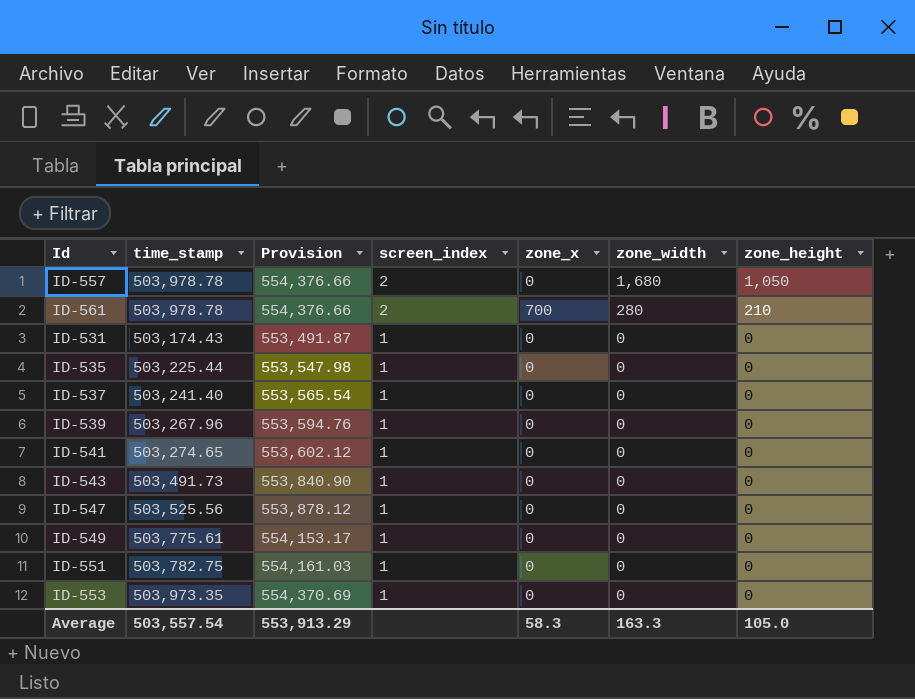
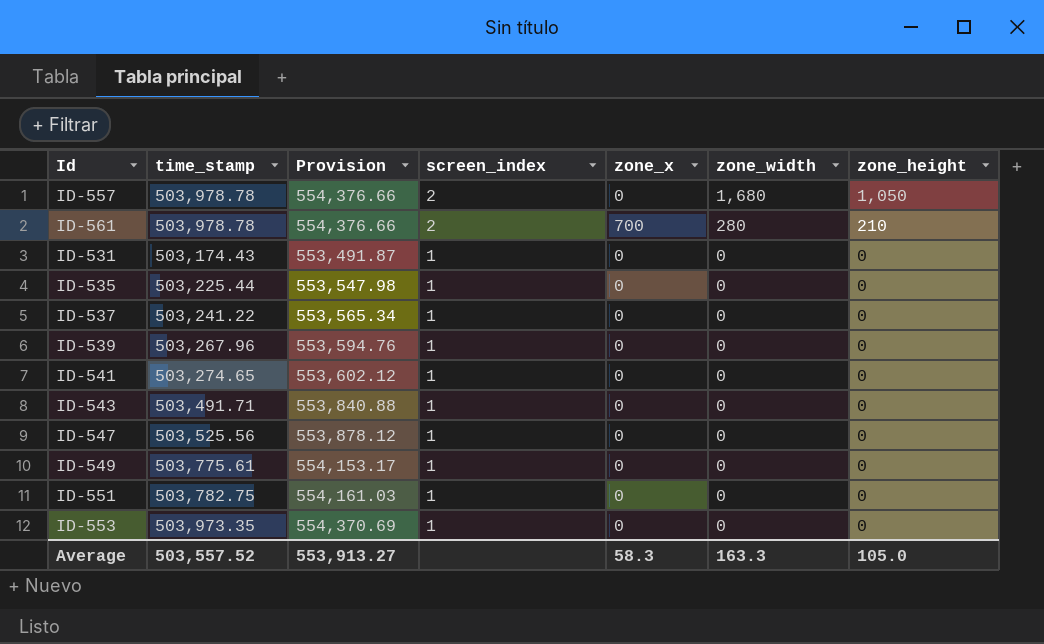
ID-537 | time_stamp: 503,241.40 -> 503,241.22
ID-537 | Provision: 553,565.54 -> 553,565.34
ID-543 | time_stamp: 503,491.73 -> 503,491.71
ID-543 | Provision: 553,840.90 -> 553,840.88
Average | time_stamp: 503,557.54 -> 503,557.52
Average | Provision: 553,913.29 -> 553,913.27

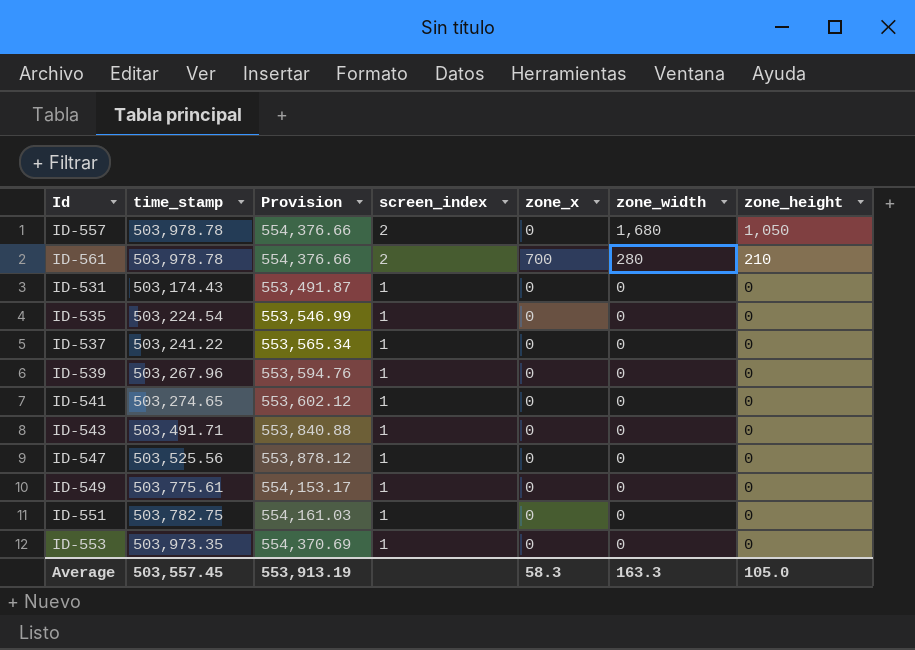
ID-535 | time_stamp: 503,225.44 -> 503,224.54
ID-535 | Provision: 553,547.98 -> 553,546.99
Average | time_stamp: 503,557.52 -> 503,557.45
Average | Provision: 553,913.27 -> 553,913.19

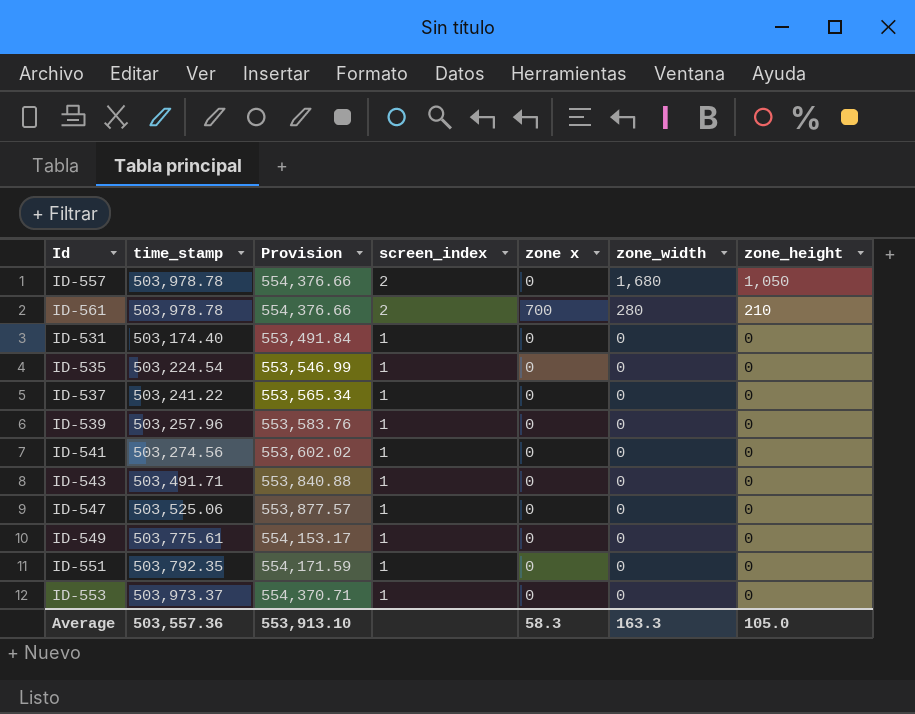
column name: zone_x -> zone x
ID-531 | time_stamp: 503,174.43 -> 503,174.40
ID-531 | Provision: 553,491.87 -> 553,491.84
ID-539 | time_stamp: 503,267.96 -> 503,257.96
ID-539 | Provision: 553,594.76 -> 553,583.76
ID-541 | time_stamp: 503,274.65 -> 503,274.56
ID-541 | Provision: 553,602.12 -> 553,602.02
ID-547 | time_stamp: 503,525.56 -> 503,525.06
ID-547 | Provision: 553,878.12 -> 553,877.57
ID-551 | time_stamp: 503,782.75 -> 503,792.35
ID-551 | Provision: 554,161.03 -> 554,171.59
ID-553 | time_stamp: 503,973.35 -> 503,973.37
ID-553 | Provision: 554,370.69 -> 554,370.71
Average | time_stamp: 503,557.45 -> 503,557.36
Average | Provision: 553,913.19 -> 553,913.10

